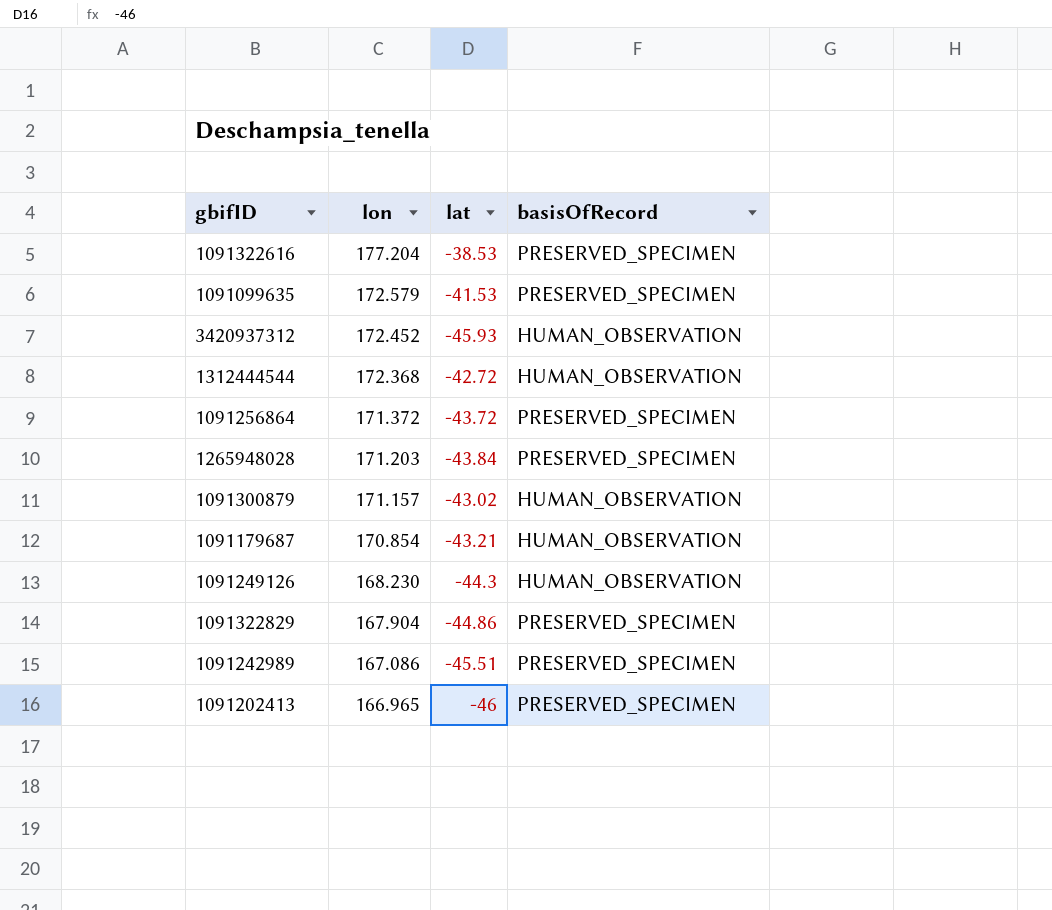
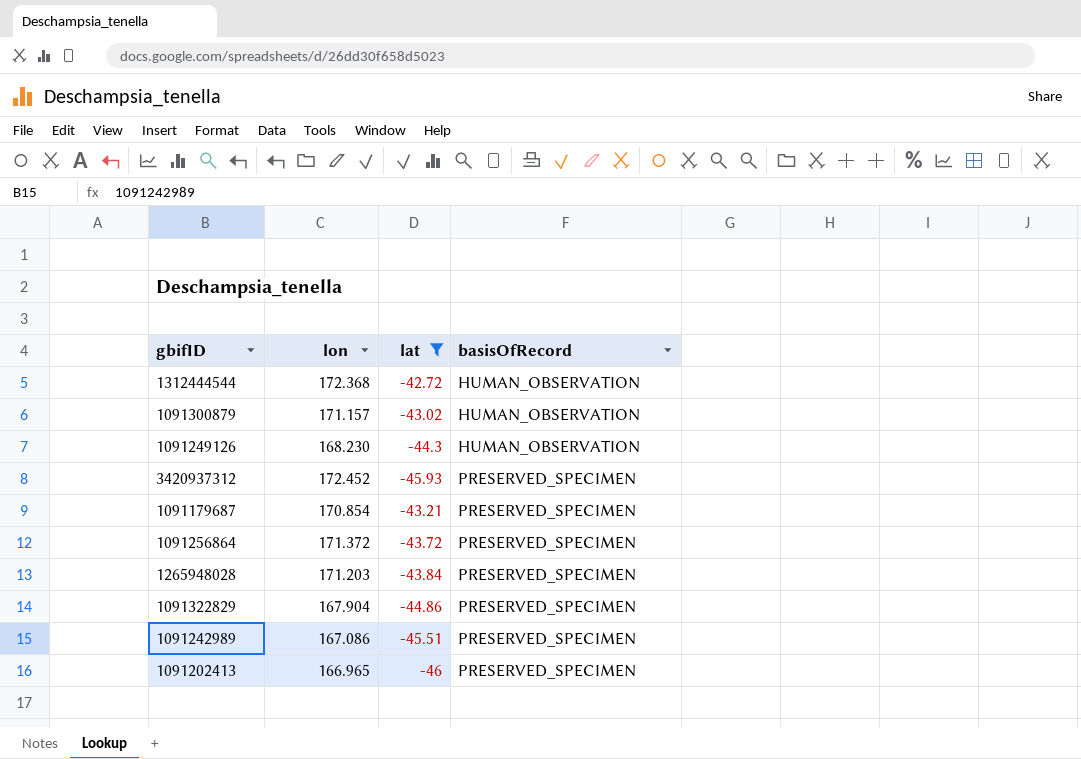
filter: none -> lat <= -42.72
row order: lon descending -> basisOfRecord ascending
3420937312 | basisOfRecord: HUMAN_OBSERVATION -> PRESERVED_SPECIMEN
1091179687 | basisOfRecord: HUMAN_OBSERVATION -> PRESERVED_SPECIMEN

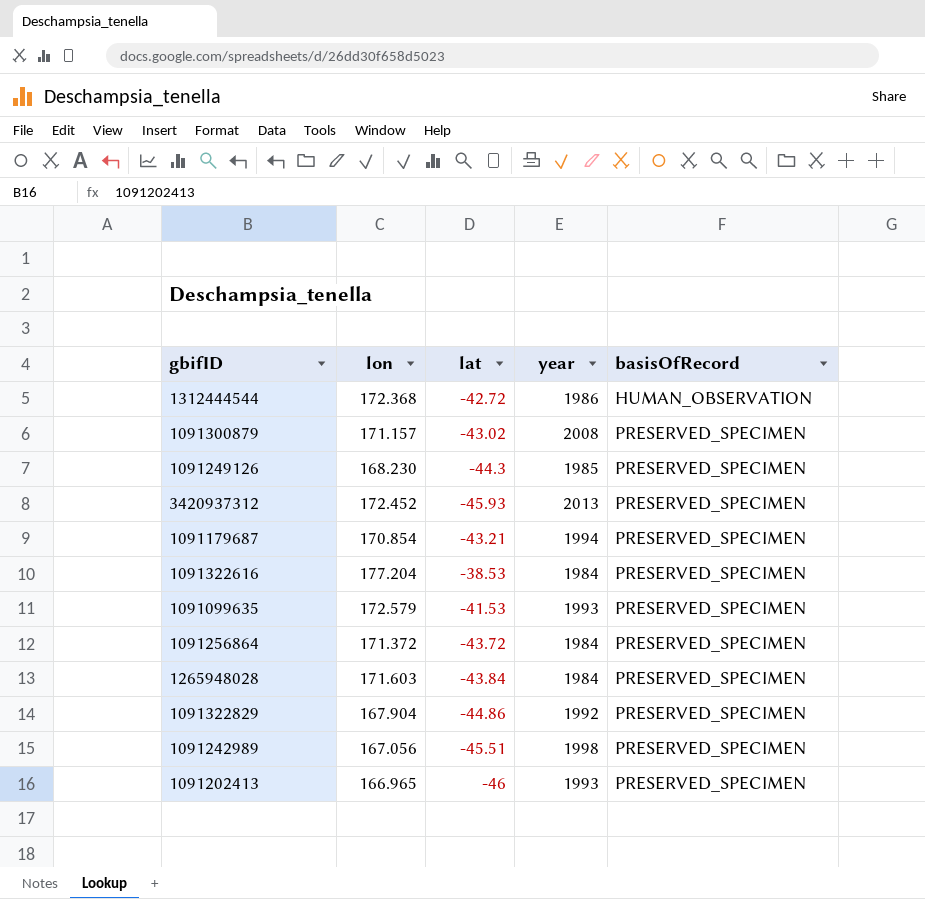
filter: lat <= -42.72 -> none
column year | position: none -> 4
1091300879 | basisOfRecord: HUMAN_OBSERVATION -> PRESERVED_SPECIMEN
1091249126 | basisOfRecord: HUMAN_OBSERVATION -> PRESERVED_SPECIMEN
1265948028 | lon: 171.203 -> 171.603
1091242989 | lon: 167.086 -> 167.056

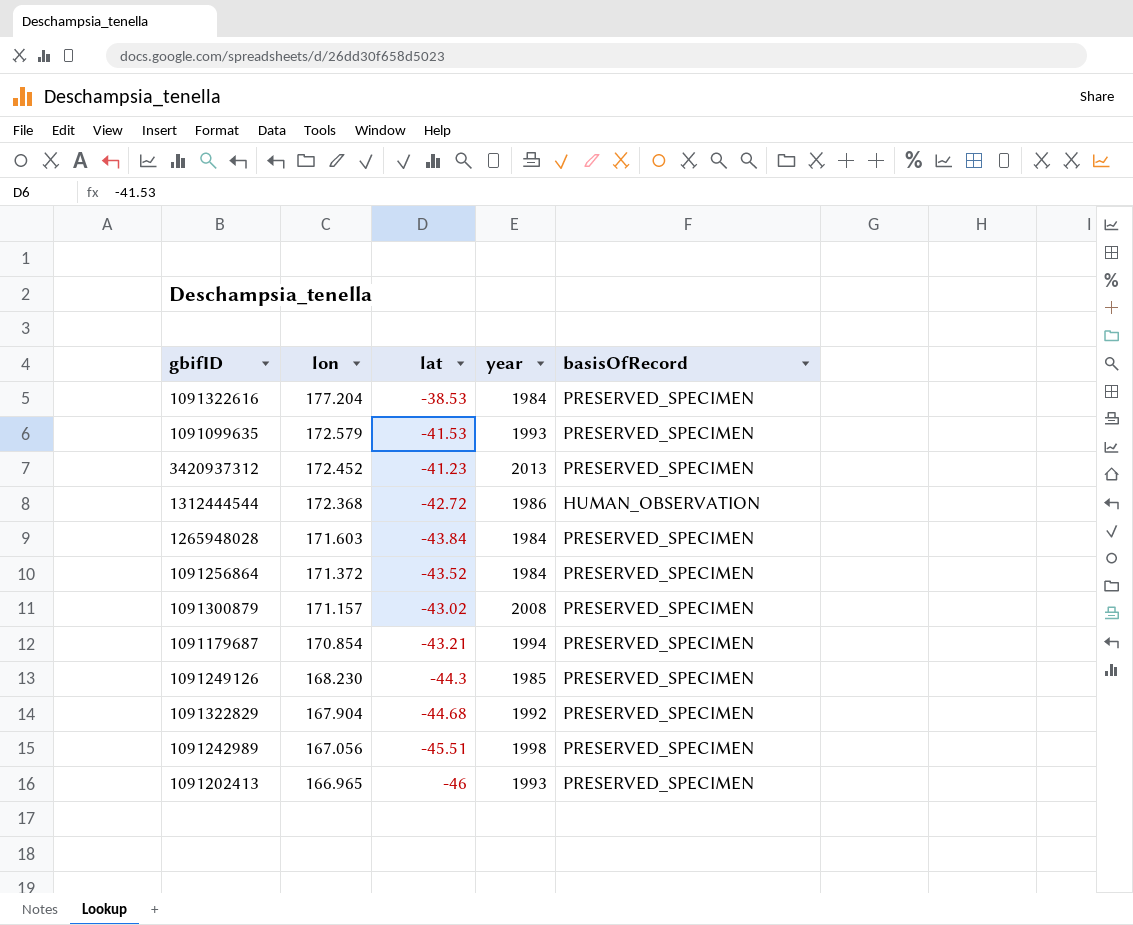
row order: basisOfRecord ascending -> lon descending
3420937312 | lat: -45.93 -> -41.23
1091256864 | lat: -43.72 -> -43.52
1091322829 | lat: -44.86 -> -44.68

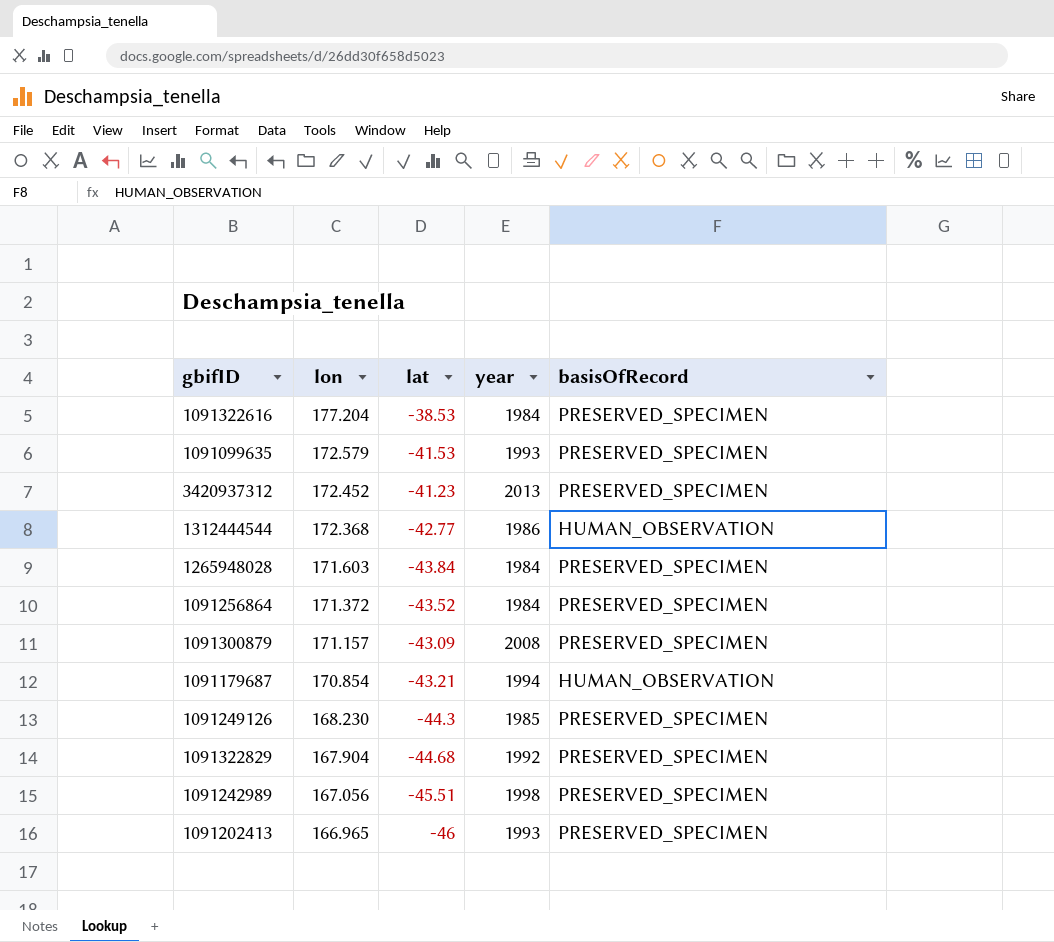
1312444544 | lat: -42.72 -> -42.77
1091300879 | lat: -43.02 -> -43.09
1091179687 | basisOfRecord: PRESERVED_SPECIMEN -> HUMAN_OBSERVATION

